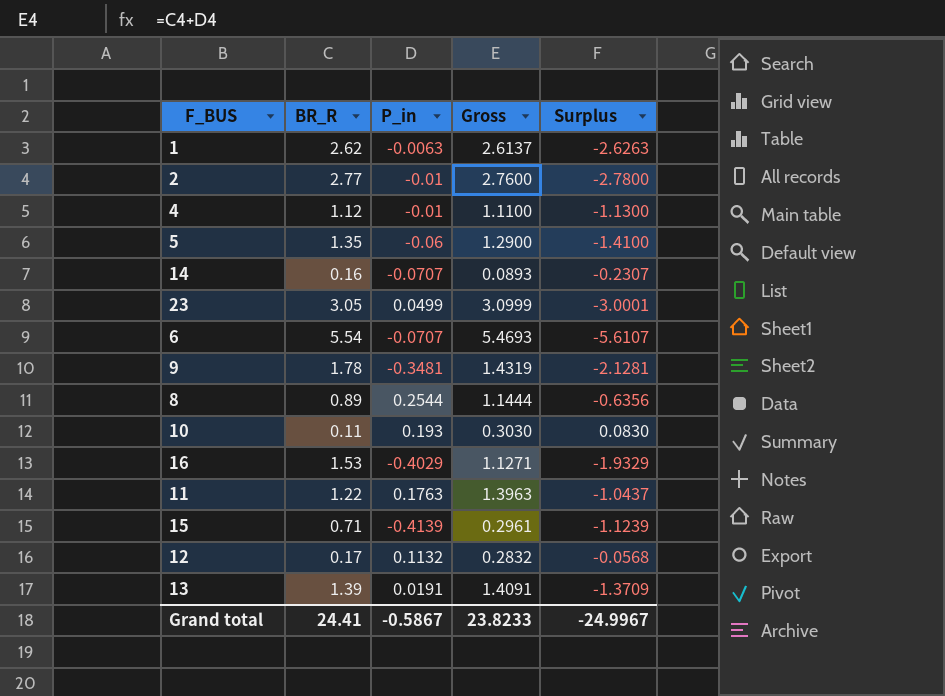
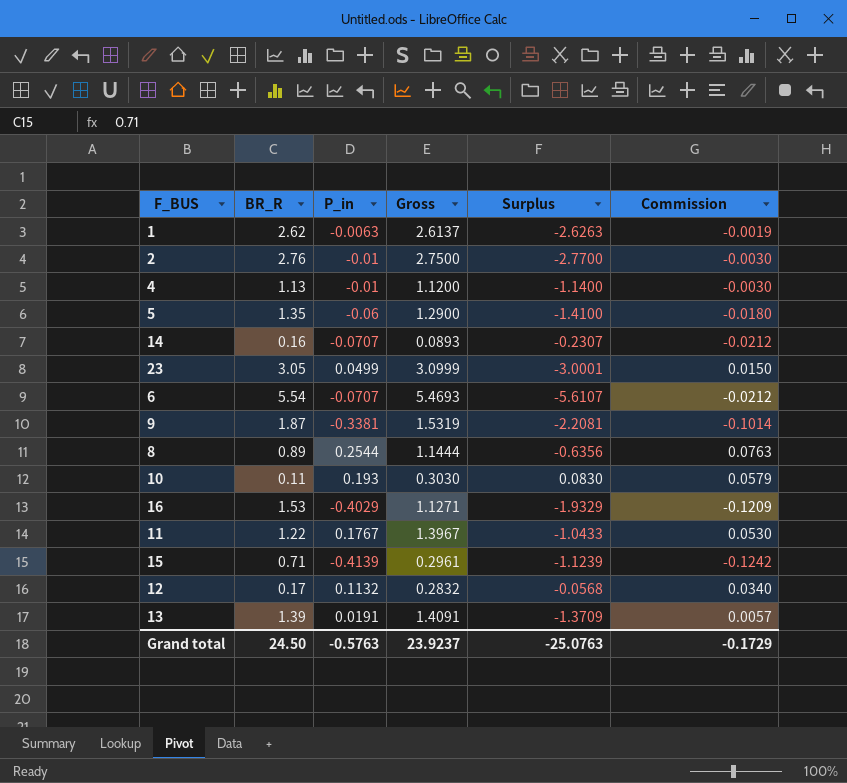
column Commission | formula: none -> [P_in] * 0.3
2 | BR_R: 2.77 -> 2.76
2 | Gross: 2.7600 -> 2.7500
2 | Surplus: -2.7800 -> -2.7700
4 | BR_R: 1.12 -> 1.13
4 | Gross: 1.1100 -> 1.1200
4 | Surplus: -1.1300 -> -1.1400
9 | BR_R: 1.78 -> 1.87
9 | P_in: -0.3481 -> -0.3381
9 | Gross: 1.4319 -> 1.5319
9 | Surplus: -2.1281 -> -2.2081
11 | P_in: 0.1763 -> 0.1767
11 | Gross: 1.3963 -> 1.3967
11 | Surplus: -1.0437 -> -1.0433
Grand total | BR_R: 24.41 -> 24.50
Grand total | P_in: -0.5867 -> -0.5763
Grand total | Gross: 23.8233 -> 23.9237
Grand total | Surplus: -24.9967 -> -25.0763

